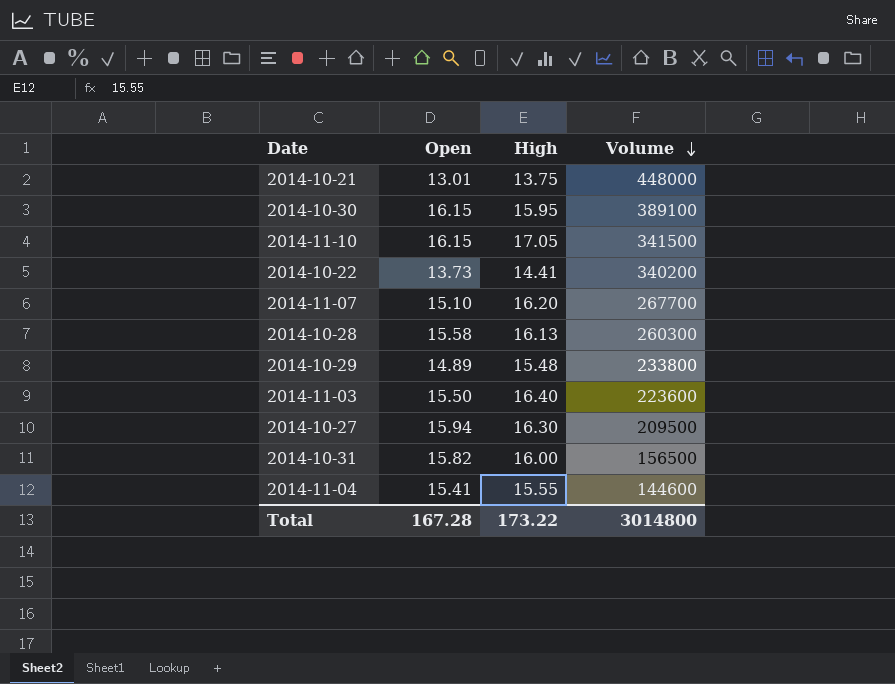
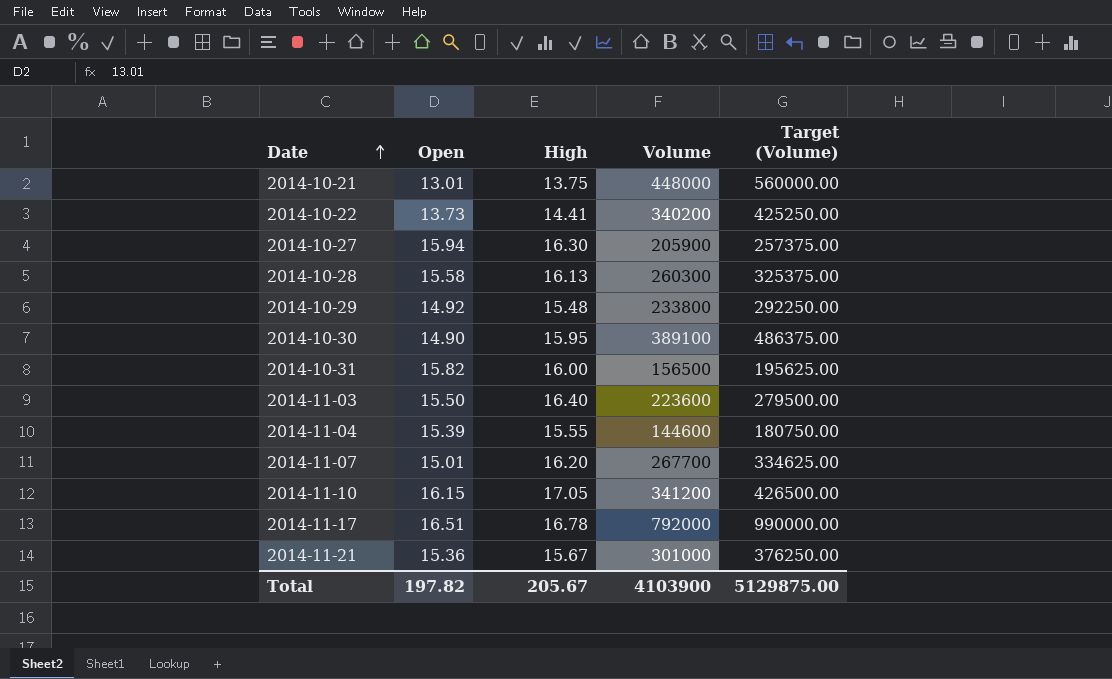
row order: Volume descending -> Date ascending
column Target (Volume) | formula: none -> [Volume] * 1.25
2014-10-27 | Volume: 209500 -> 205900
2014-10-29 | Open: 14.89 -> 14.92
2014-10-30 | Open: 16.15 -> 14.90
2014-11-04 | Open: 15.41 -> 15.39
2014-11-07 | Open: 15.10 -> 15.01
2014-11-10 | Volume: 341500 -> 341200
row 2014-11-17: none -> 16.51 | 16.78 | 792000 | 990000.00
row 2014-11-21: none -> 15.36 | 15.67 | 301000 | 376250.00
Total | Open: 167.28 -> 197.82
Total | High: 173.22 -> 205.67
Total | Volume: 3014800 -> 4103900

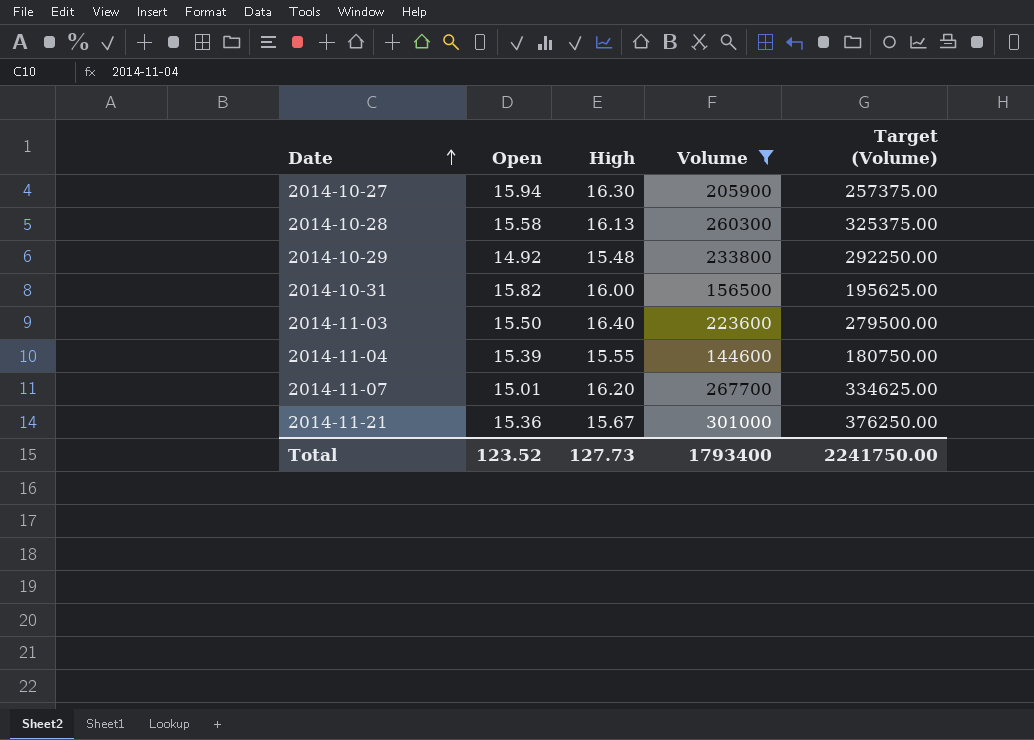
filter: none -> Volume <= 301000
Total | Open: 197.82 -> 123.52
Total | High: 205.67 -> 127.73
Total | Volume: 4103900 -> 1793400
Total | Target (Volume): 5129875.00 -> 2241750.00

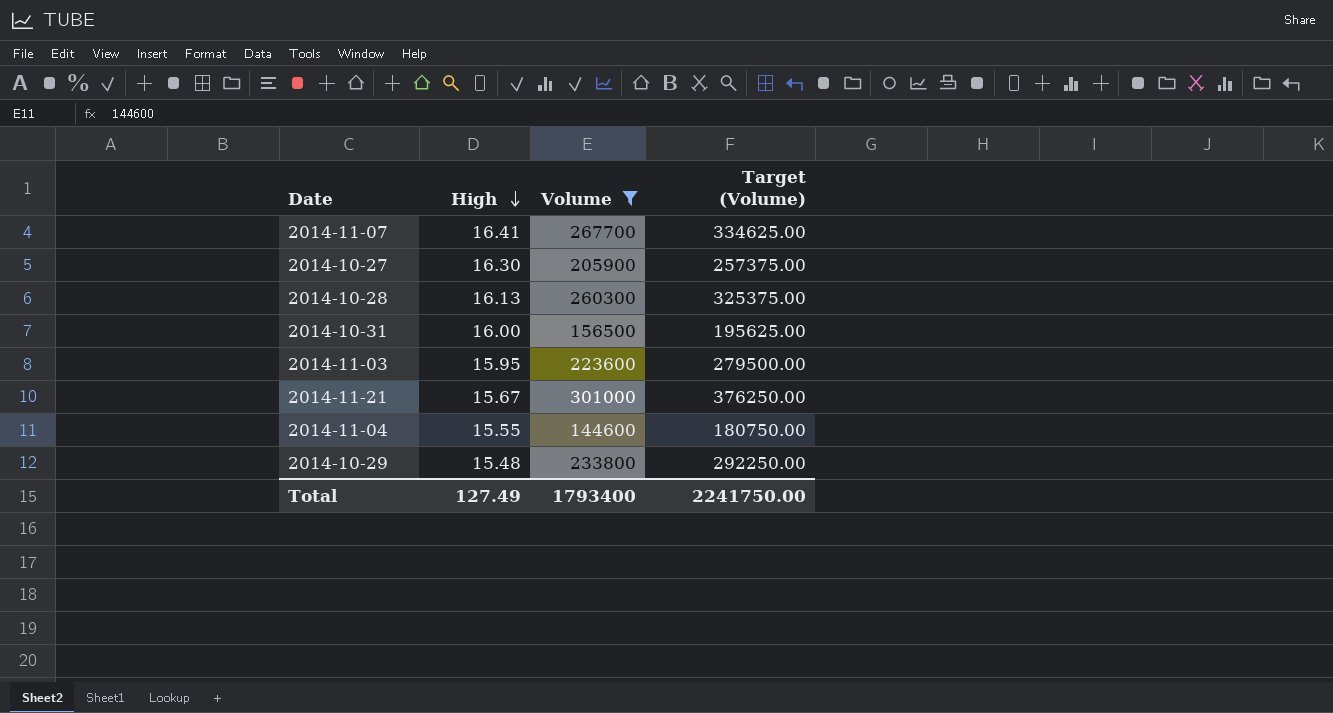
row order: Date ascending -> High descending
column Open | position: 2 -> none
2014-11-07 | High: 16.20 -> 16.41
2014-11-03 | High: 16.40 -> 15.95
Total | High: 127.73 -> 127.49

